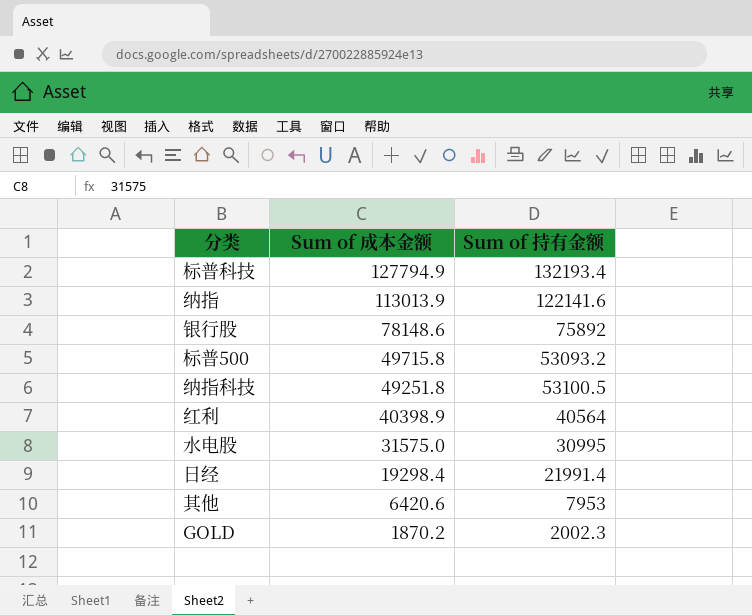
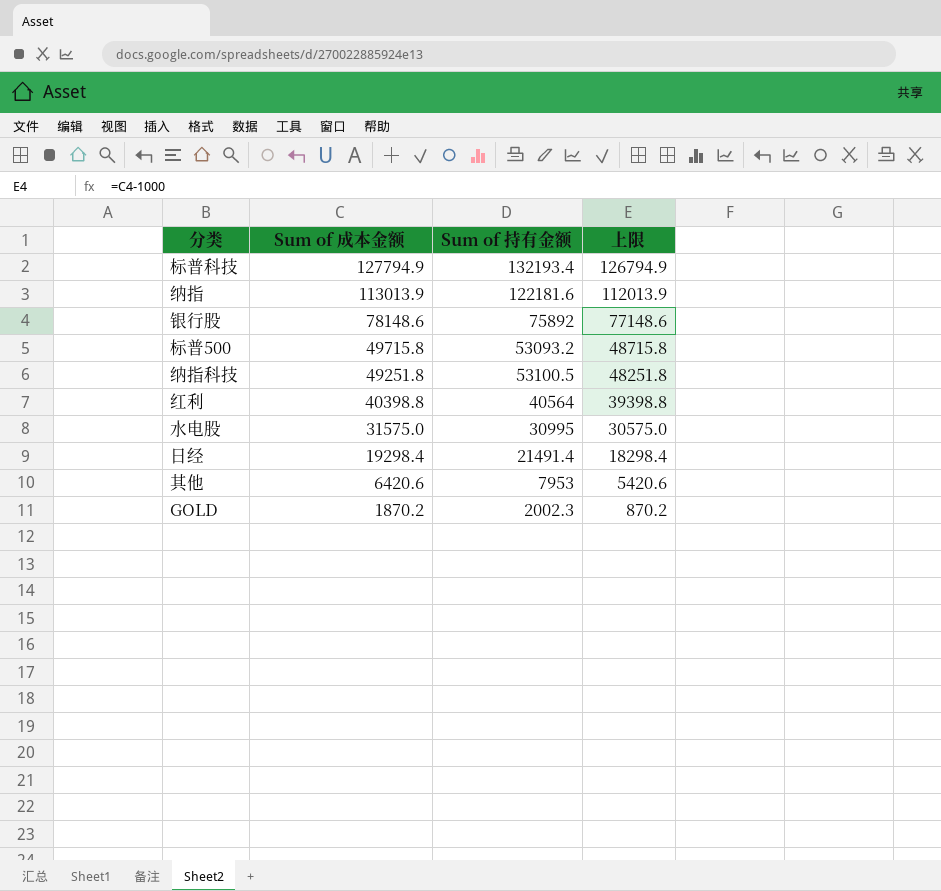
column 上限 | formula: none -> [Sum of 成本金额] - 1000
纳指 | Sum of 持有金额: 122141.6 -> 122181.6
红利 | Sum of 成本金额: 40398.9 -> 40398.8
日经 | Sum of 持有金额: 21991.4 -> 21491.4

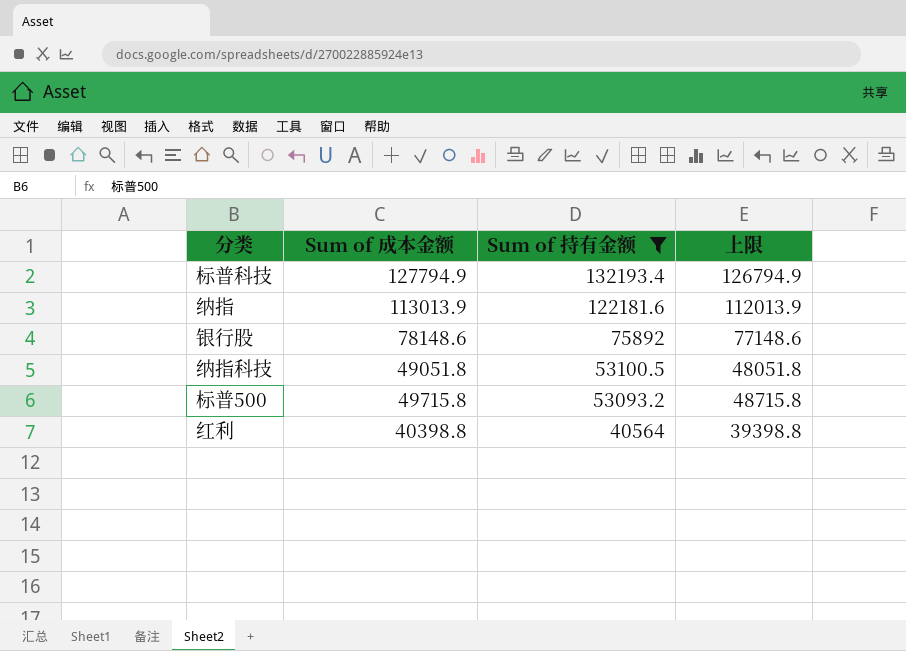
filter: none -> Sum of 持有金额 >= 40564
row order: Sum of 成本金额 descending -> Sum of 持有金额 descending
纳指科技 | Sum of 成本金额: 49251.8 -> 49051.8
纳指科技 | 上限: 48251.8 -> 48051.8

